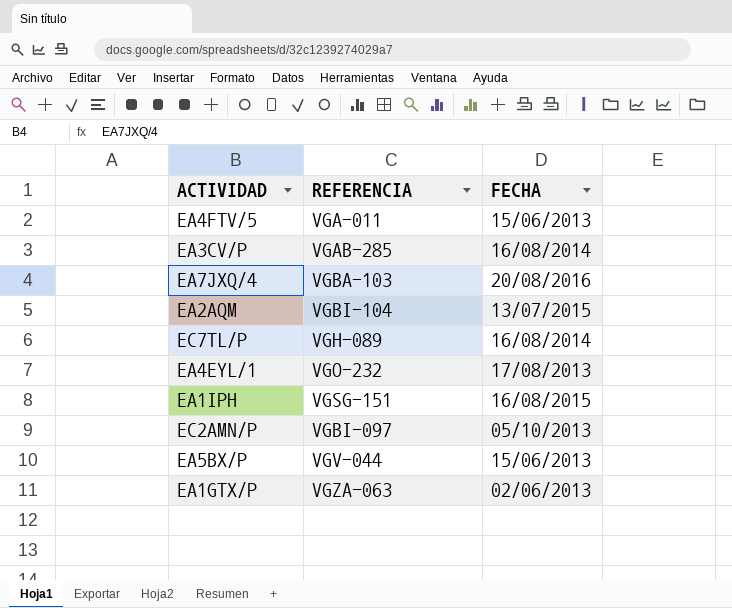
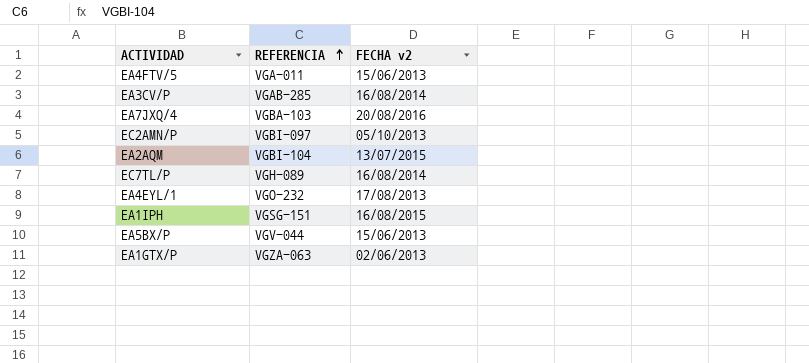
row order: none -> REFERENCIA ascending
column name: FECHA -> FECHA v2

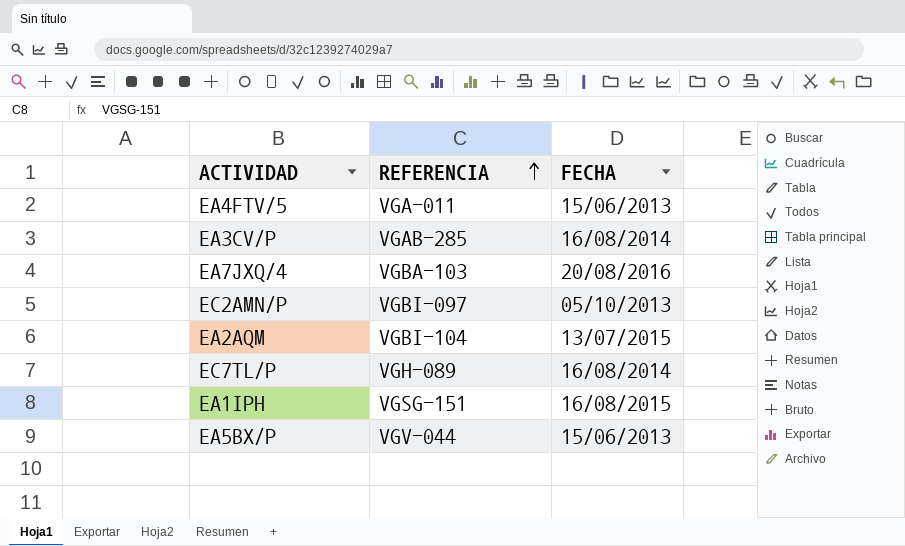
column name: FECHA v2 -> FECHA
row EA4EYL/1: VGO-232 | 17/08/2013 -> none
row EA1GTX/P: VGZA-063 | 02/06/2013 -> none

